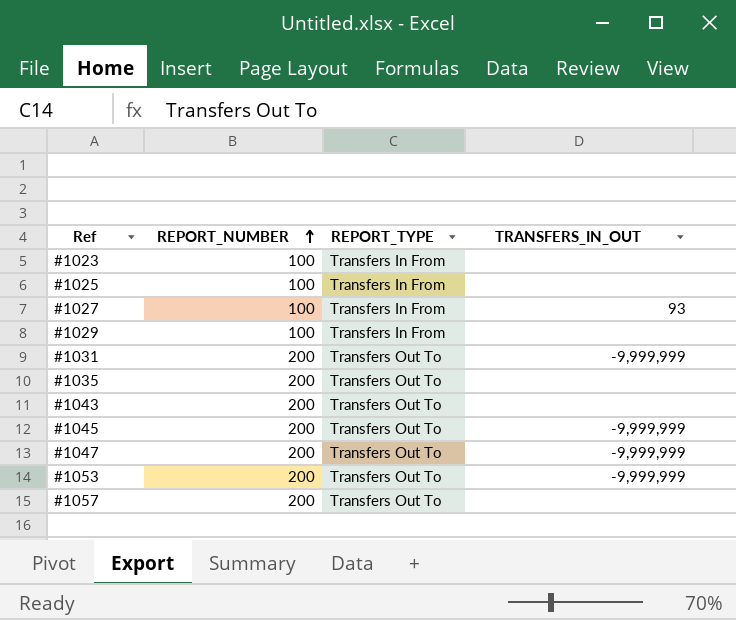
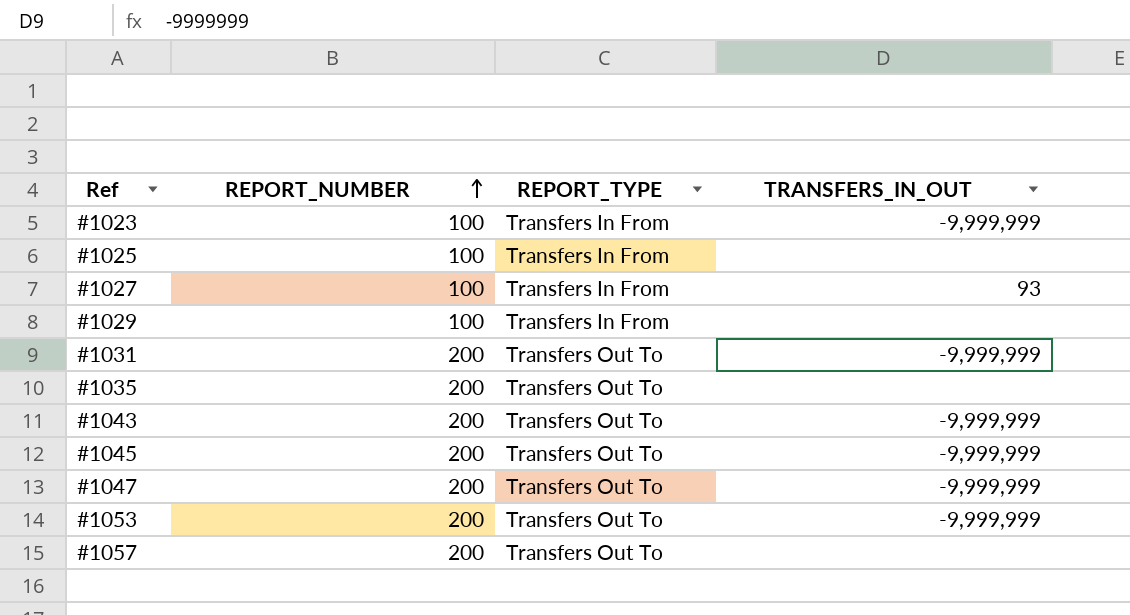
#1023 | TRANSFERS_IN_OUT: none -> -9,999,999
#1043 | TRANSFERS_IN_OUT: none -> -9,999,999

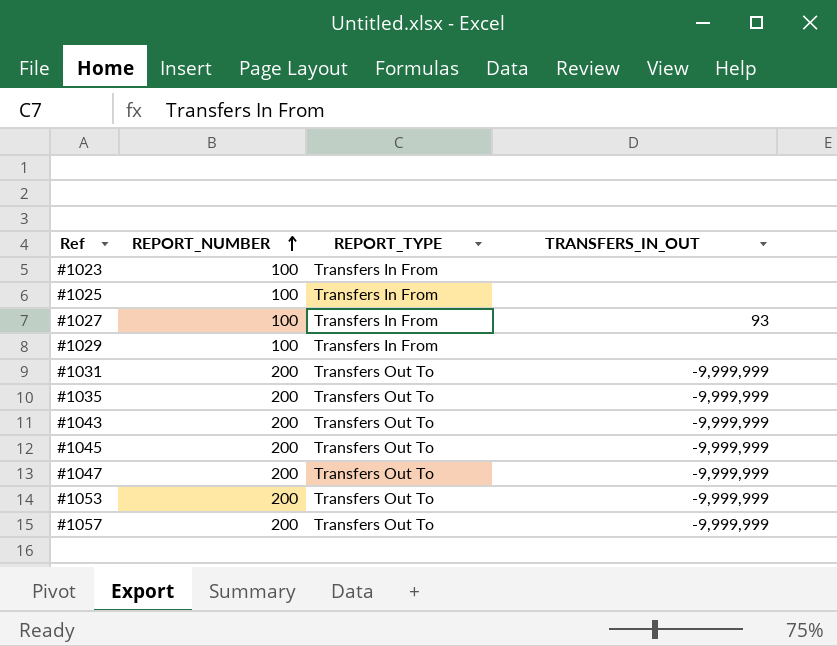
#1023 | TRANSFERS_IN_OUT: -9,999,999 -> none
#1035 | TRANSFERS_IN_OUT: none -> -9,999,999
#1057 | TRANSFERS_IN_OUT: none -> -9,999,999

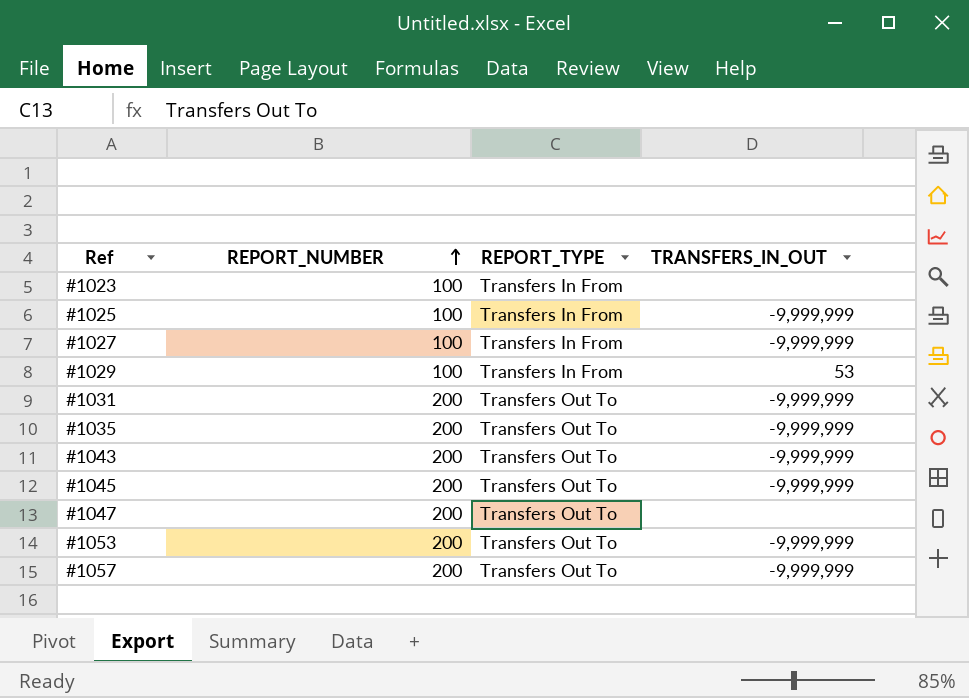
#1025 | TRANSFERS_IN_OUT: none -> -9,999,999
#1027 | TRANSFERS_IN_OUT: 93 -> -9,999,999
#1029 | TRANSFERS_IN_OUT: none -> 53
#1047 | TRANSFERS_IN_OUT: -9,999,999 -> none

